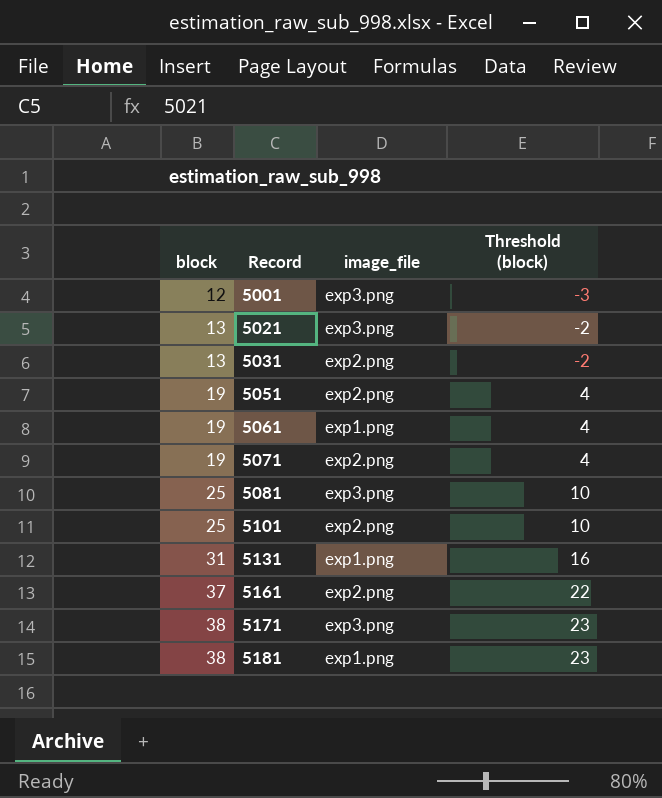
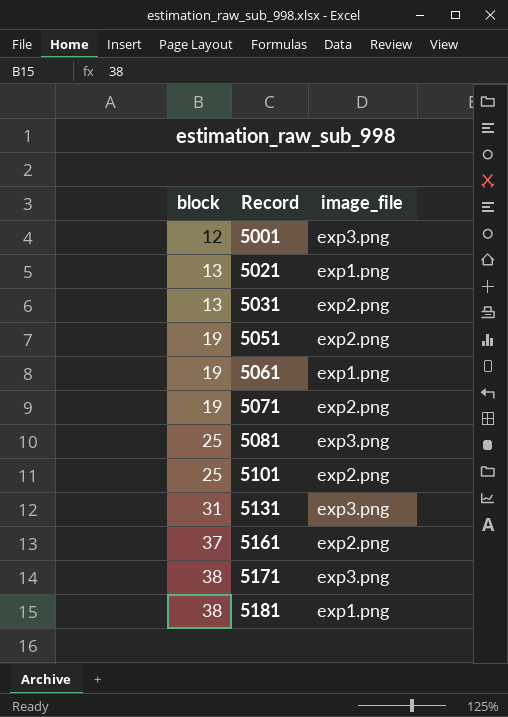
column Threshold (block) | formula: [block] - 15 -> none
5021 | image_file: exp3.png -> exp1.png
5131 | image_file: exp1.png -> exp3.png

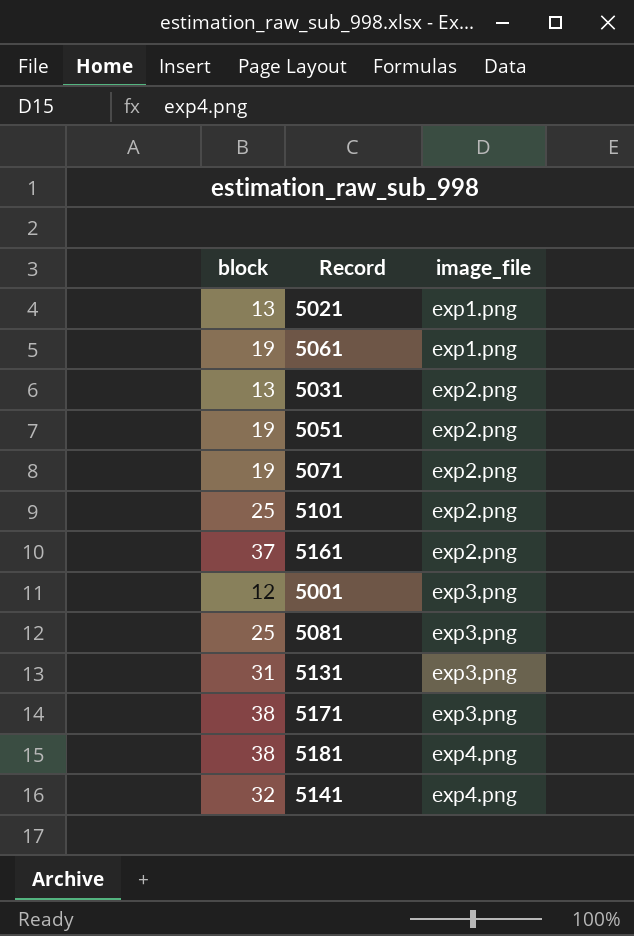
row order: block ascending -> image_file ascending
5181 | image_file: exp1.png -> exp4.png
row 5141: none -> 32 | exp4.png

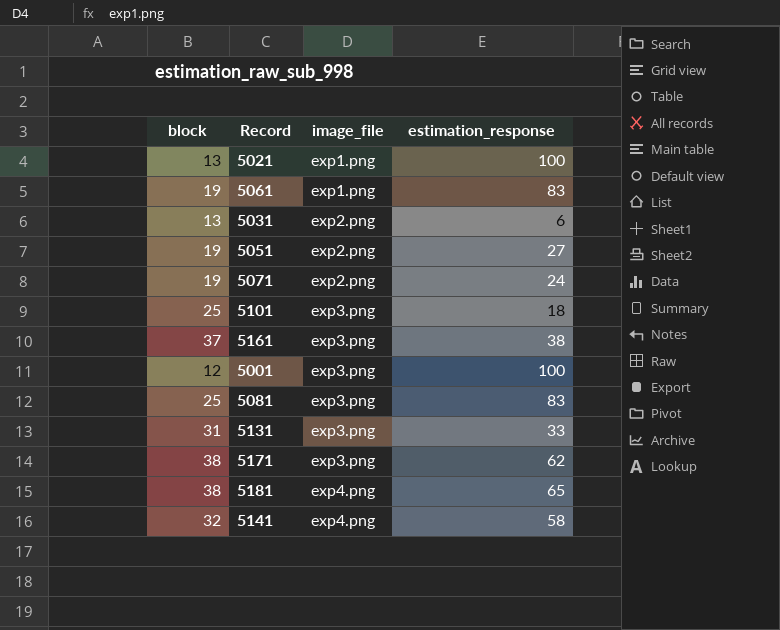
column estimation_response | position: none -> 4
5101 | image_file: exp2.png -> exp3.png
5161 | image_file: exp2.png -> exp3.png

